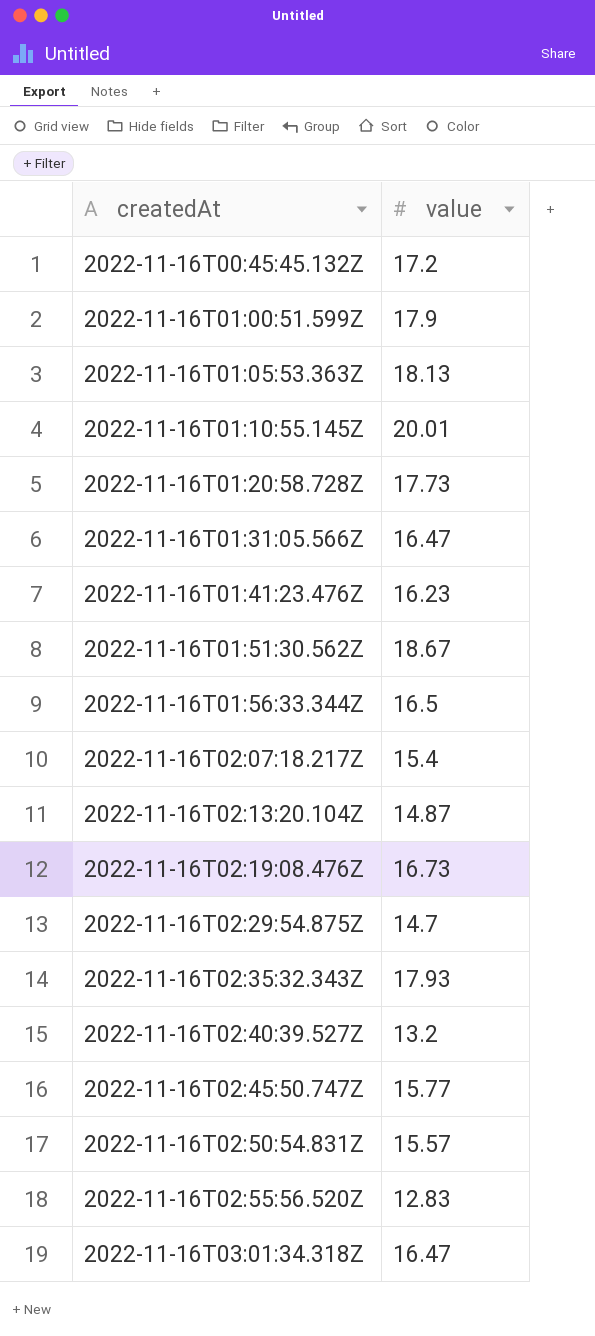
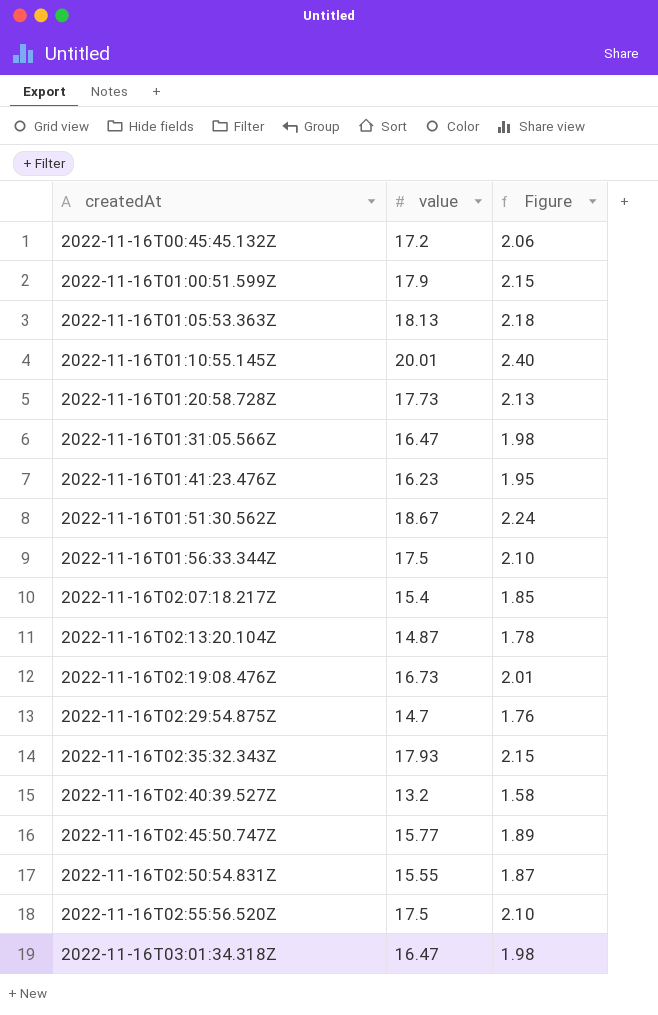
column Figure | formula: none -> [value] * 0.12
2022-11-16T01:56:33.344Z | value: 16.5 -> 17.5
2022-11-16T02:50:54.831Z | value: 15.57 -> 15.55
2022-11-16T02:55:56.520Z | value: 12.83 -> 17.5

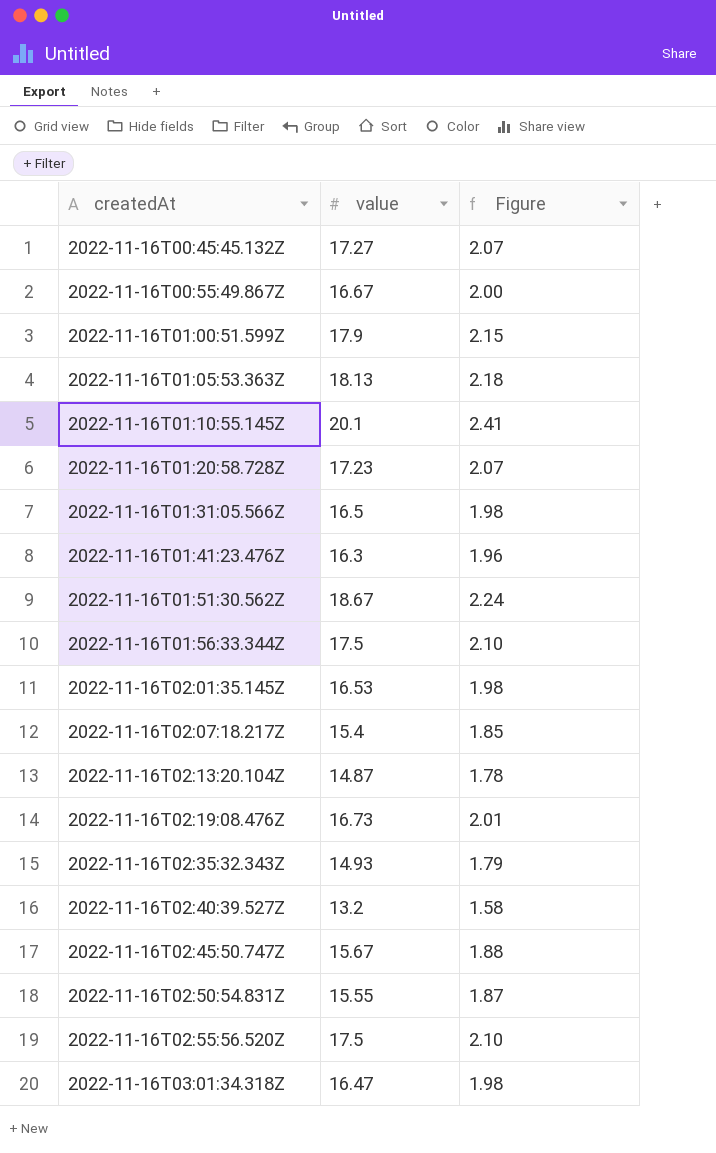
row 2022-11-16T02:29:54.875Z: 14.7 | 1.76 -> none
2022-11-16T00:45:45.132Z | value: 17.2 -> 17.27
2022-11-16T00:45:45.132Z | Figure: 2.06 -> 2.07
row 2022-11-16T00:55:49.867Z: none -> 16.67 | 2.00
2022-11-16T01:10:55.145Z | value: 20.01 -> 20.1
2022-11-16T01:10:55.145Z | Figure: 2.40 -> 2.41
2022-11-16T01:20:58.728Z | value: 17.73 -> 17.23
2022-11-16T01:20:58.728Z | Figure: 2.13 -> 2.07
2022-11-16T01:31:05.566Z | value: 16.47 -> 16.5
2022-11-16T01:41:23.476Z | value: 16.23 -> 16.3
2022-11-16T01:41:23.476Z | Figure: 1.95 -> 1.96
row 2022-11-16T02:01:35.145Z: none -> 16.53 | 1.98
2022-11-16T02:35:32.343Z | value: 17.93 -> 14.93
2022-11-16T02:35:32.343Z | Figure: 2.15 -> 1.79
2022-11-16T02:45:50.747Z | value: 15.77 -> 15.67
2022-11-16T02:45:50.747Z | Figure: 1.89 -> 1.88

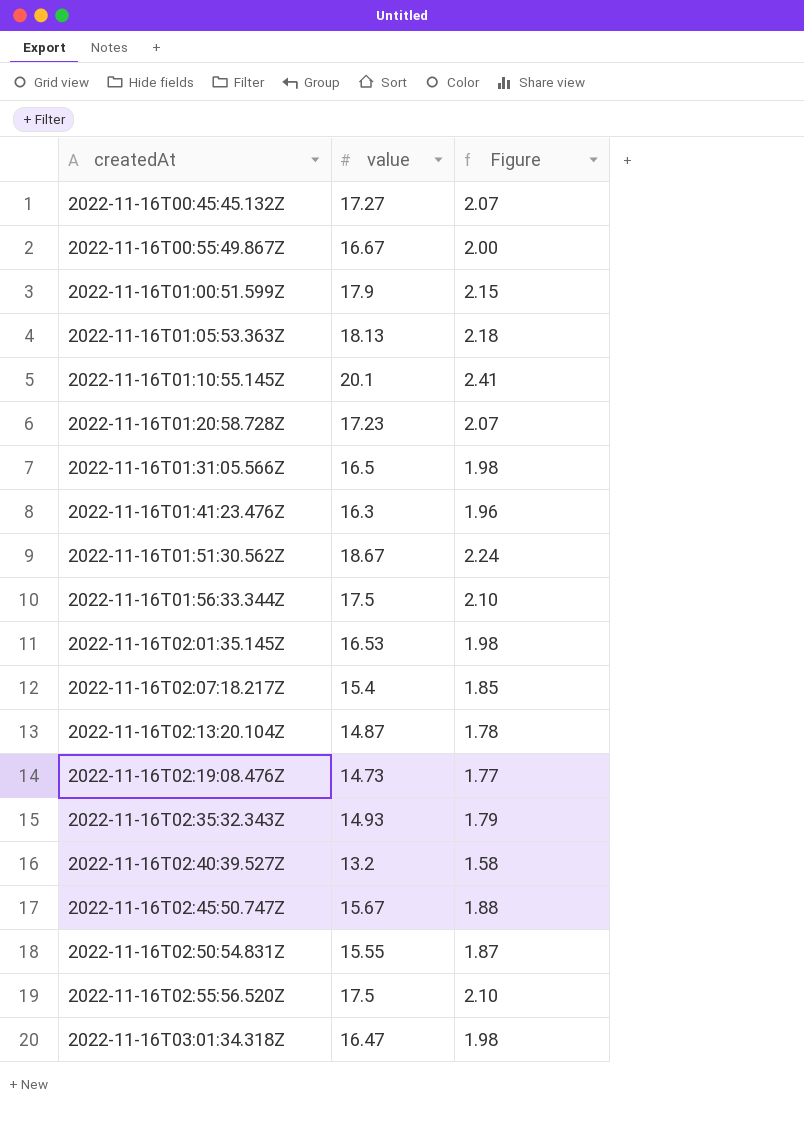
2022-11-16T02:19:08.476Z | value: 16.73 -> 14.73
2022-11-16T02:19:08.476Z | Figure: 2.01 -> 1.77

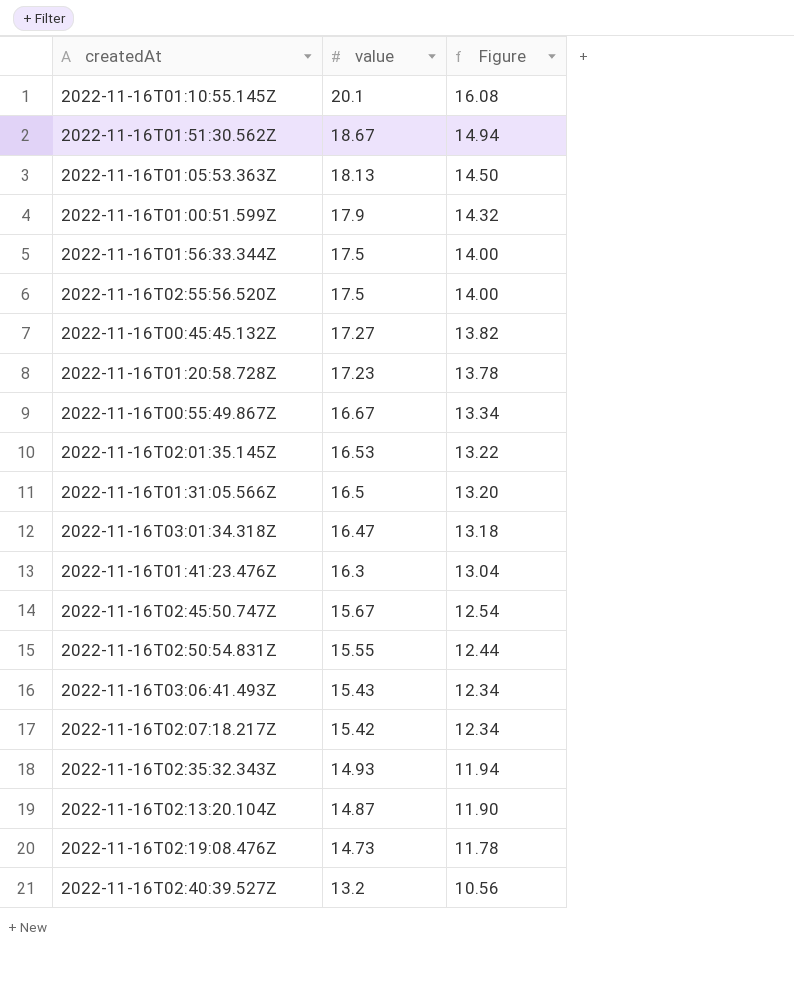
row order: createdAt ascending -> value descending
column Figure | formula: [value] * 0.12 -> [value] * 0.8
row 2022-11-16T03:06:41.493Z: none -> 15.43 | 12.34
2022-11-16T02:07:18.217Z | value: 15.4 -> 15.42

